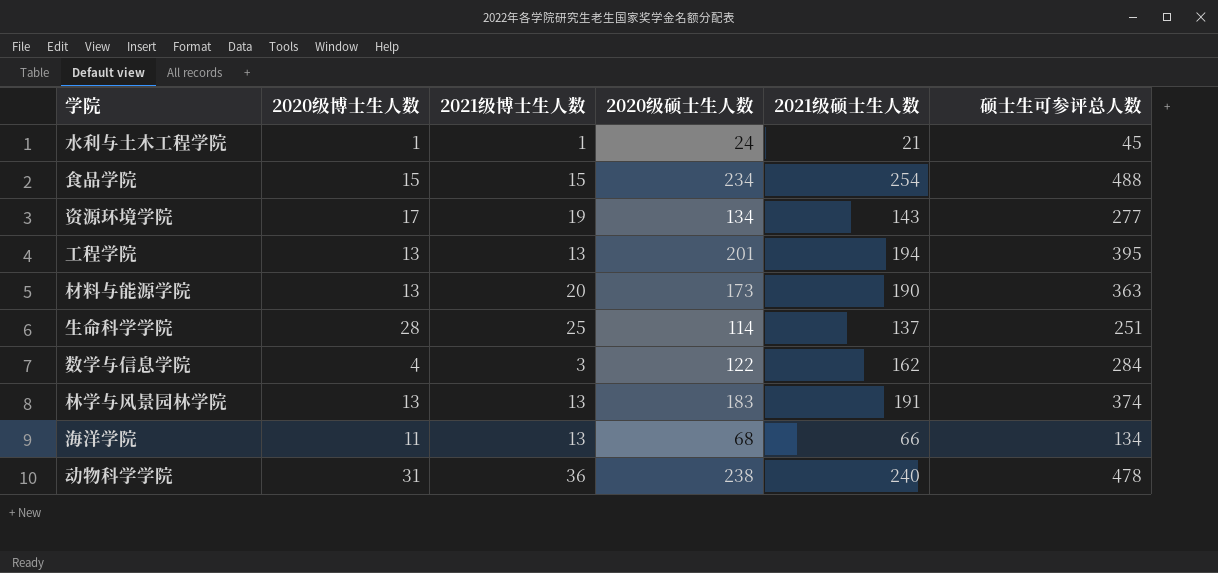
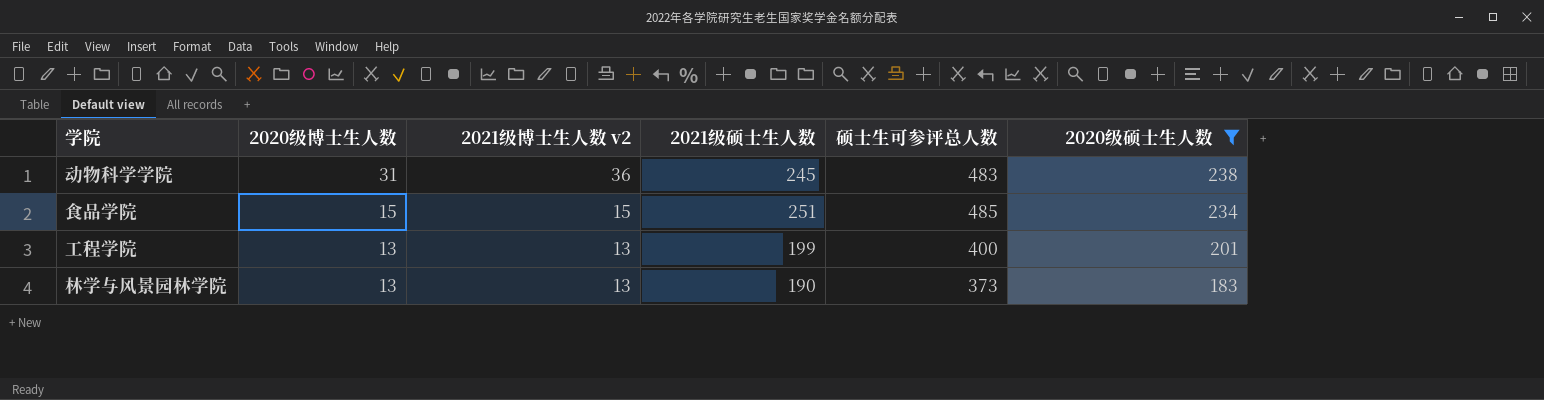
filter: none -> 2020级硕士生人数 >= 183
row order: none -> 2020级博士生人数 descending
column name: 2021级博士生人数 -> 2021级博士生人数 v2
column 2020级硕士生人数 | position: 4 -> 6
动物科学学院 | 2021级硕士生人数: 240 -> 245
动物科学学院 | 硕士生可参评总人数: 478 -> 483
食品学院 | 2021级硕士生人数: 254 -> 251
食品学院 | 硕士生可参评总人数: 488 -> 485
工程学院 | 2021级硕士生人数: 194 -> 199
工程学院 | 硕士生可参评总人数: 395 -> 400
林学与风景园林学院 | 2021级硕士生人数: 191 -> 190
林学与风景园林学院 | 硕士生可参评总人数: 374 -> 373

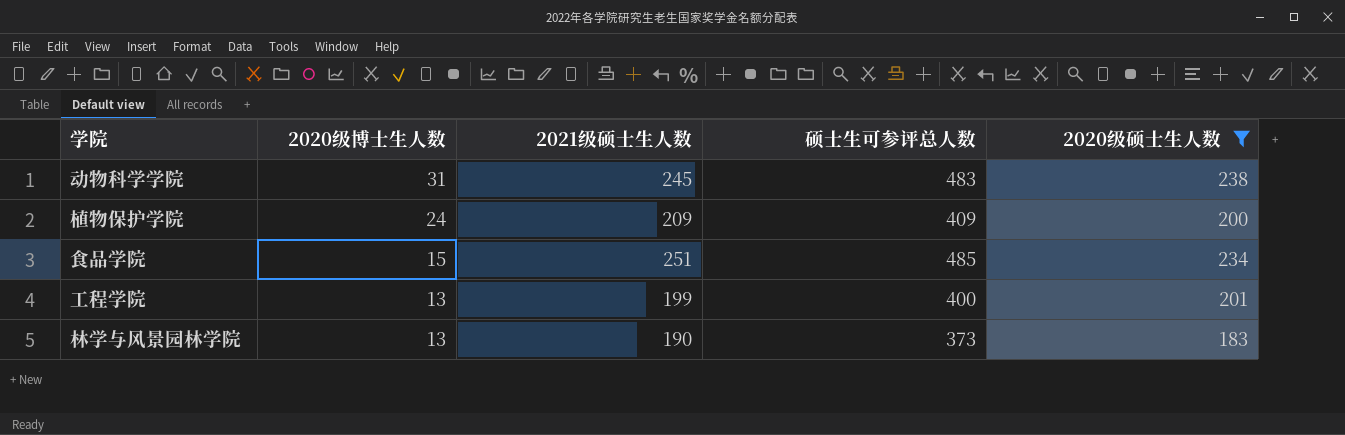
column 2021级博士生人数 v2 | position: 3 -> none
row 植物保护学院: none -> 24 | 209 | 409 | 200

